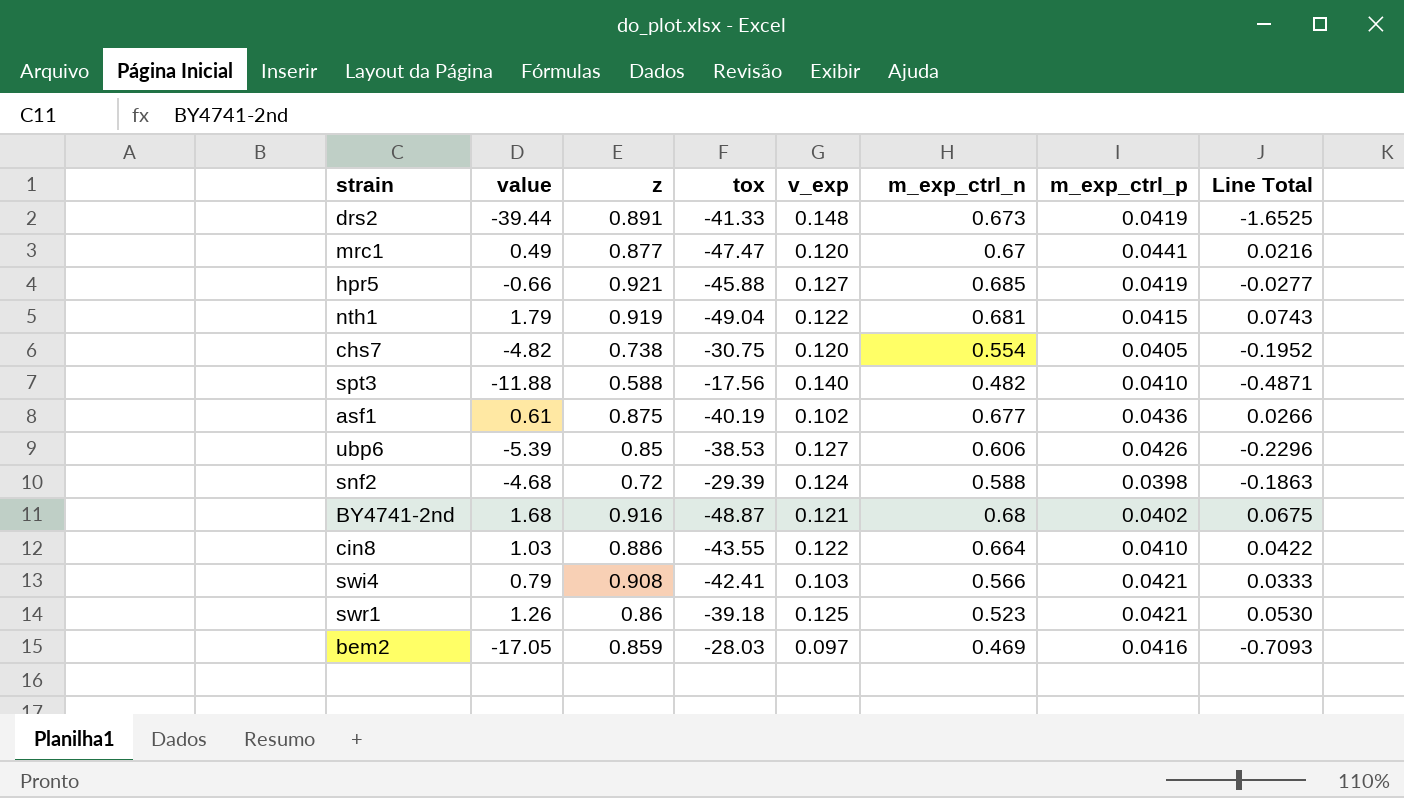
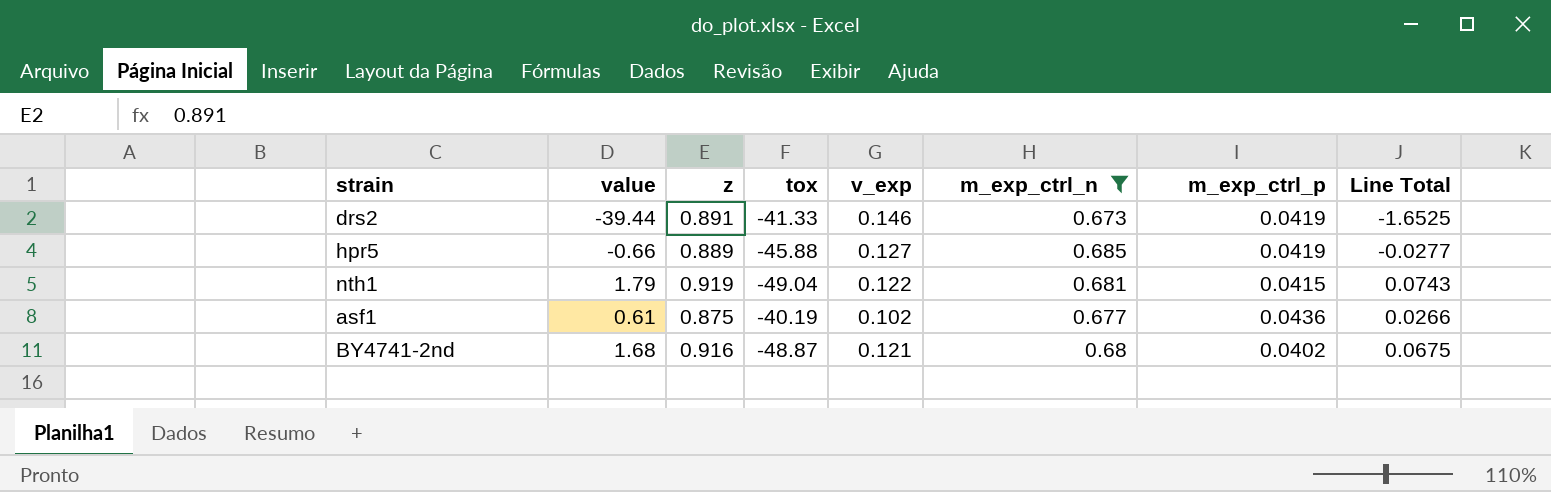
filter: none -> m_exp_ctrl_n >= 0.673
drs2 | v_exp: 0.148 -> 0.146
hpr5 | z: 0.921 -> 0.889

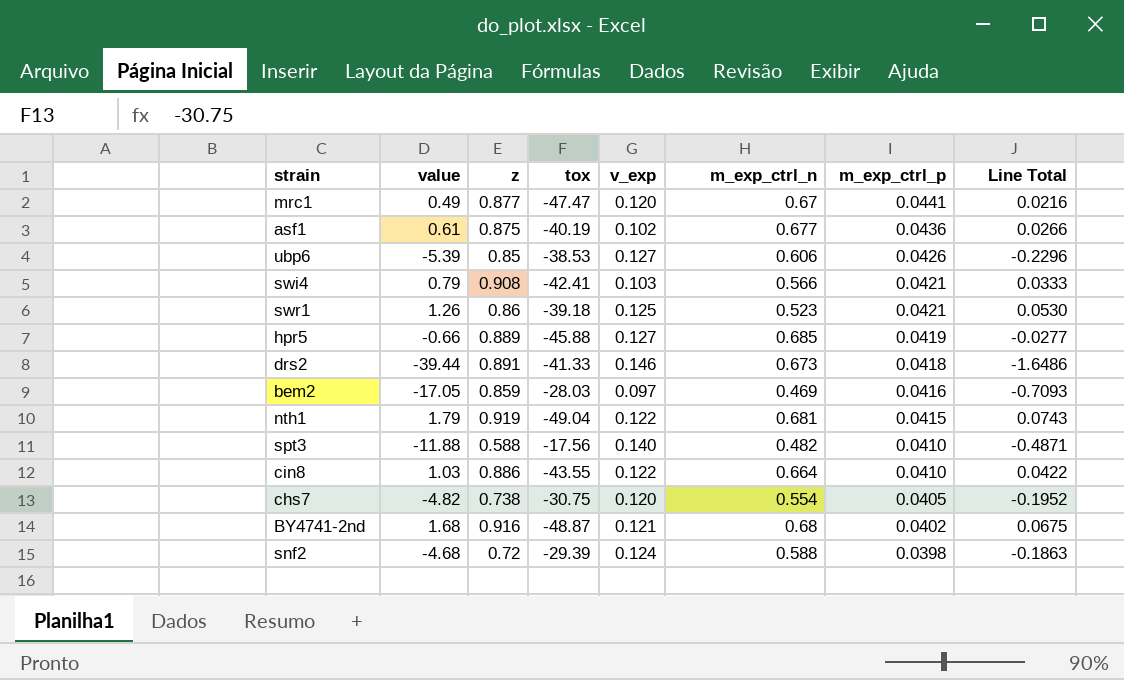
filter: m_exp_ctrl_n >= 0.673 -> none
row order: none -> m_exp_ctrl_p descending
drs2 | m_exp_ctrl_p: 0.0419 -> 0.0418
drs2 | Line Total: -1.6525 -> -1.6486

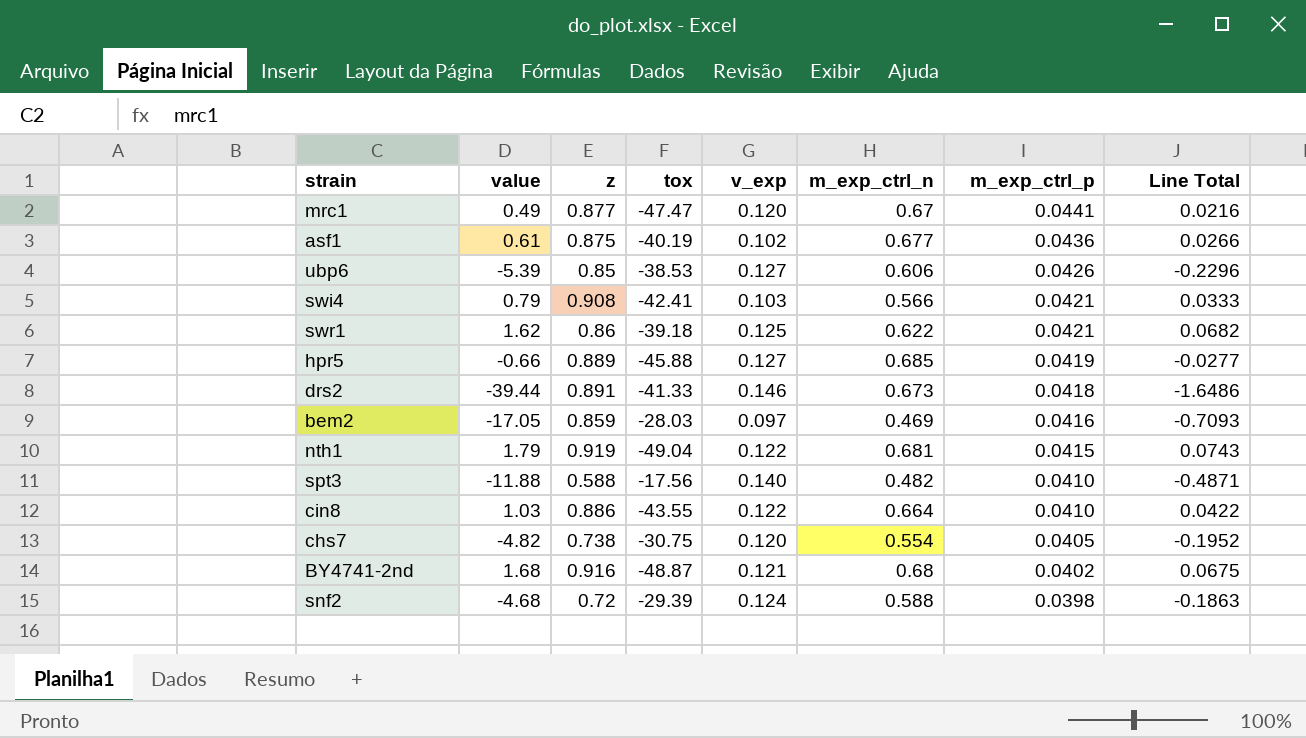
swr1 | value: 1.26 -> 1.62
swr1 | m_exp_ctrl_n: 0.523 -> 0.622
swr1 | Line Total: 0.0530 -> 0.0682

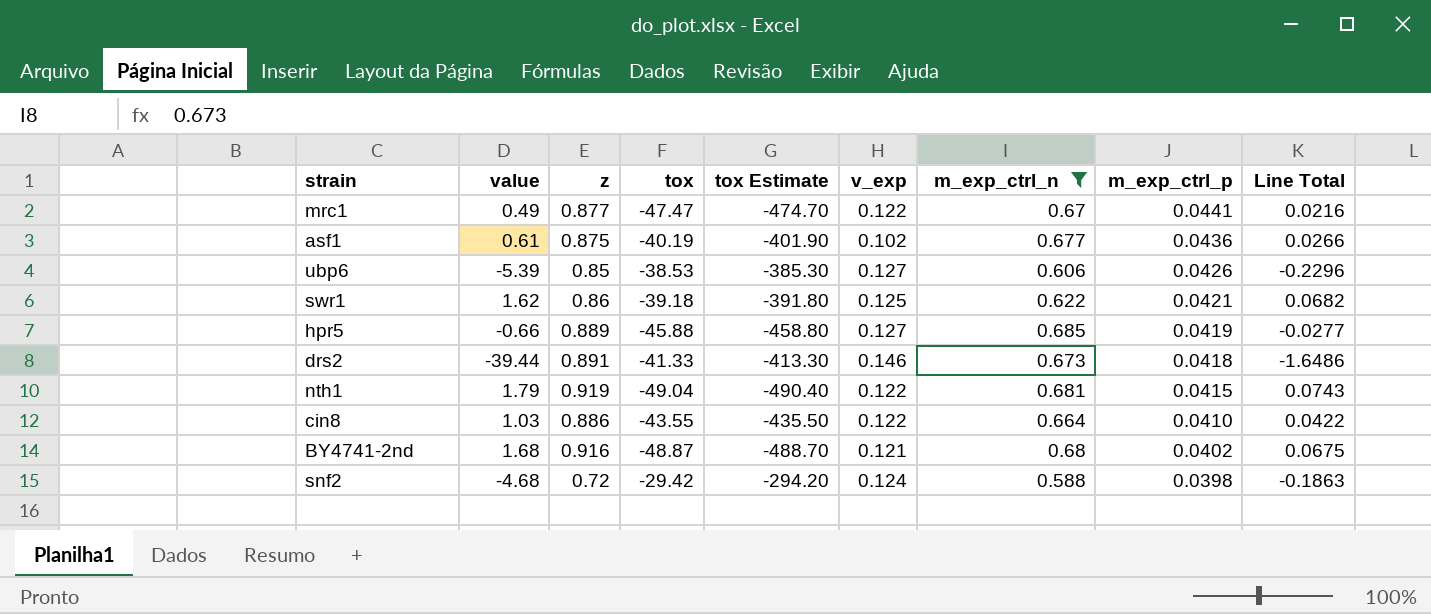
filter: none -> m_exp_ctrl_n >= 0.588
column tox Estimate | formula: none -> [tox] * 10
mrc1 | v_exp: 0.120 -> 0.122
snf2 | tox: -29.39 -> -29.42

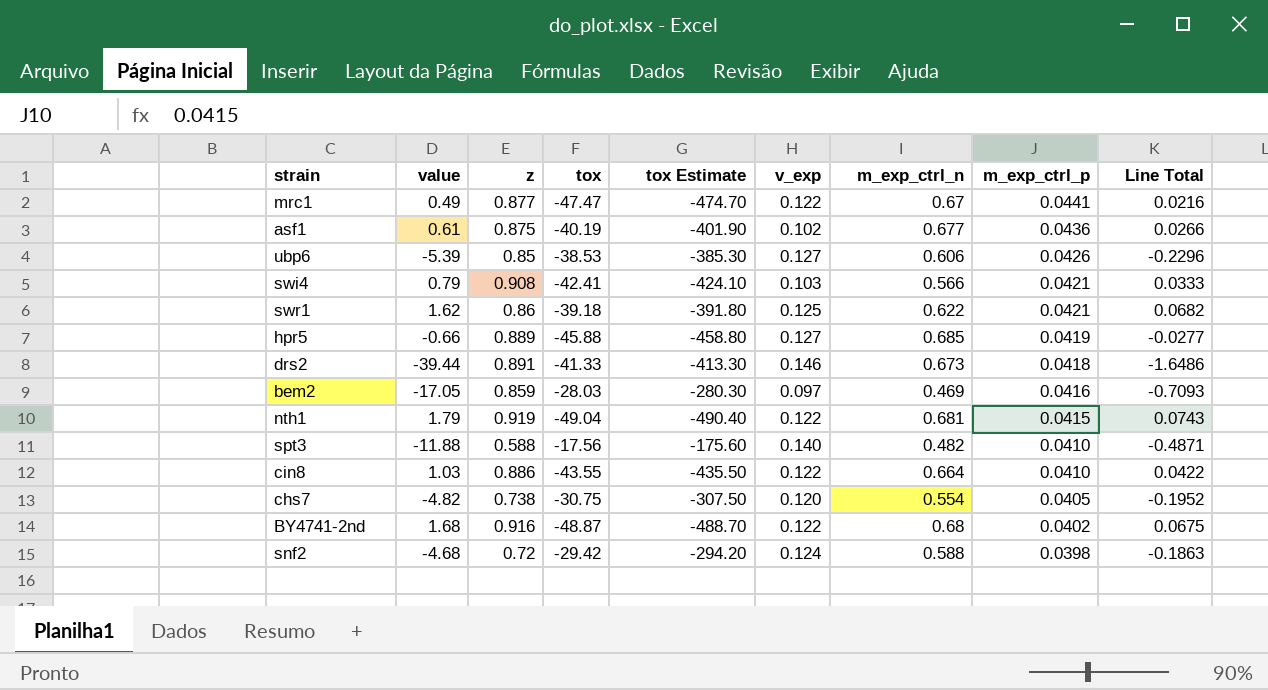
filter: m_exp_ctrl_n >= 0.588 -> none
BY4741-2nd | v_exp: 0.121 -> 0.122

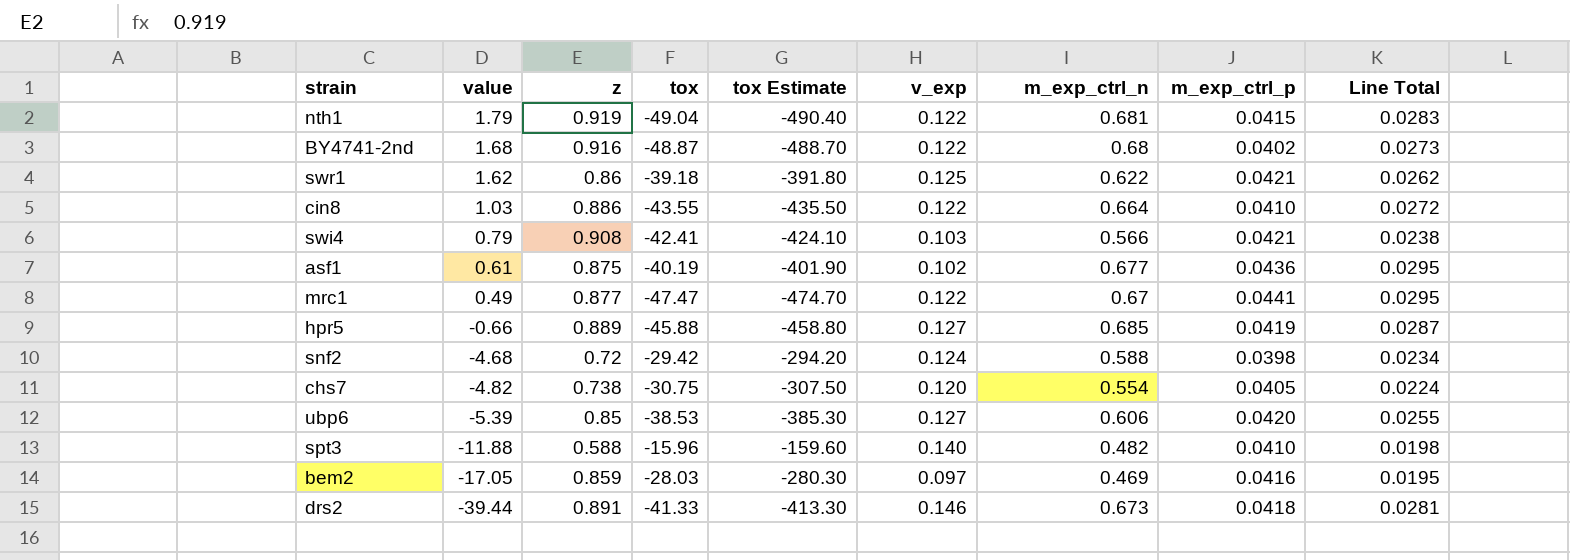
row order: m_exp_ctrl_p descending -> value descending
column Line Total | formula: [value] * [m_exp_ctrl_p] -> [m_exp_ctrl_n] * [m_exp_ctrl_p]
ubp6 | m_exp_ctrl_p: 0.0426 -> 0.0420
spt3 | tox: -17.56 -> -15.96
spt3 | tox Estimate: -175.60 -> -159.60

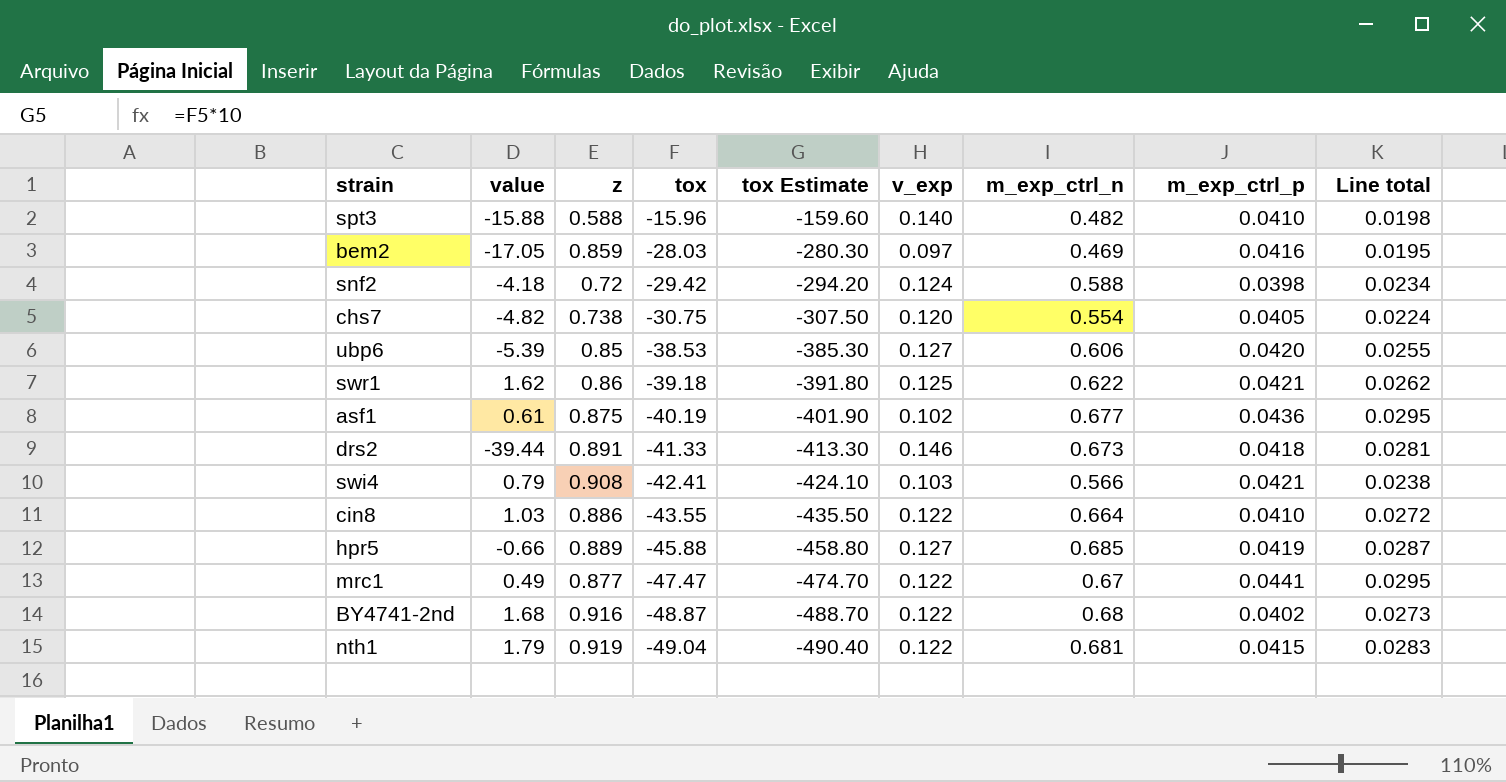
row order: value descending -> tox descending
column name: Line Total -> Line total
spt3 | value: -11.88 -> -15.88
snf2 | value: -4.68 -> -4.18

